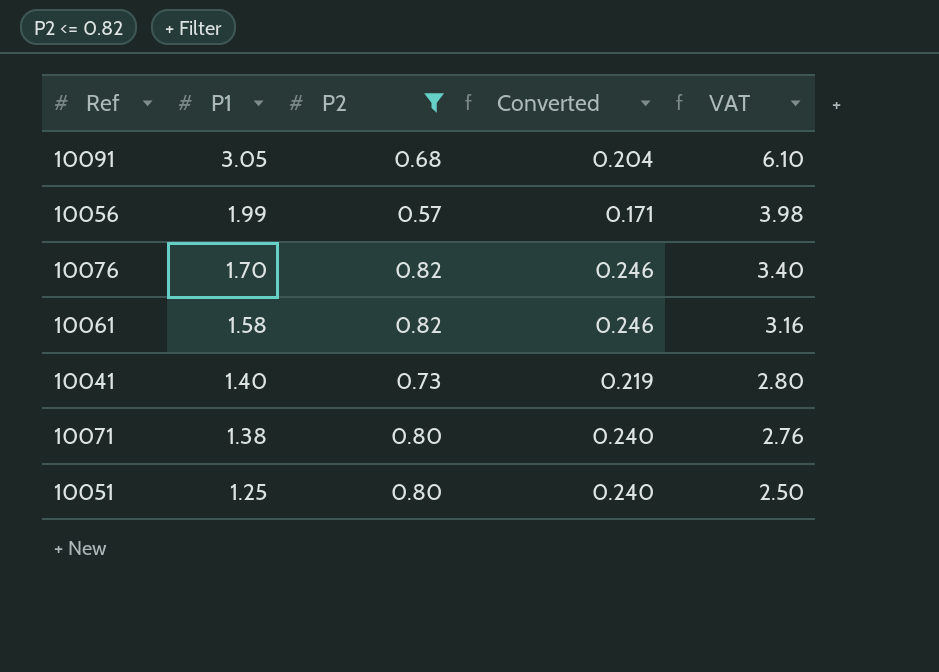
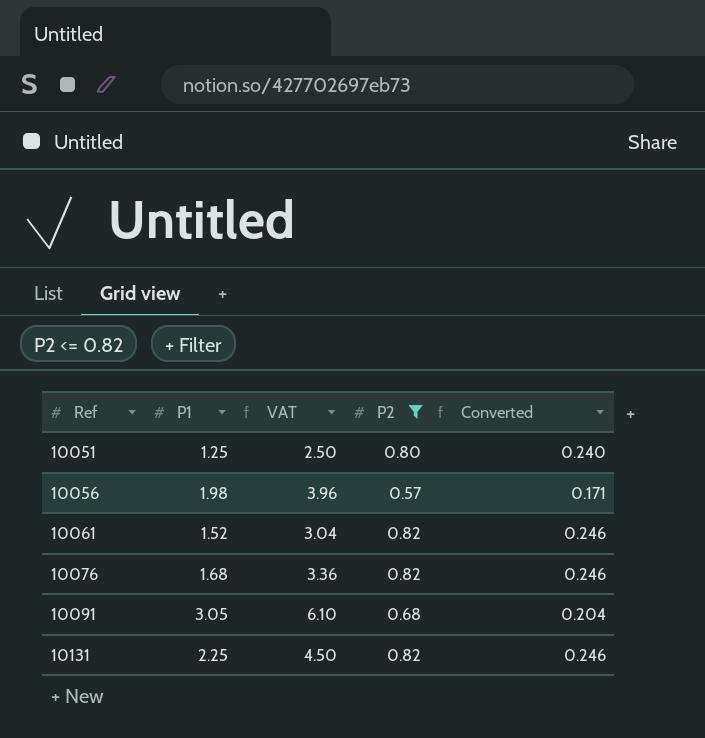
row order: P1 descending -> Ref ascending
column VAT | position: 5 -> 3
row 10041: 1.40 | 0.73 | 0.219 | 2.80 -> none
row 10071: 1.38 | 0.80 | 0.240 | 2.76 -> none
10056 | P1: 1.99 -> 1.98
10056 | VAT: 3.98 -> 3.96
10061 | P1: 1.58 -> 1.52
10061 | VAT: 3.16 -> 3.04
10076 | P1: 1.70 -> 1.68
10076 | VAT: 3.40 -> 3.36
row 10131: none -> 2.25 | 4.50 | 0.82 | 0.246

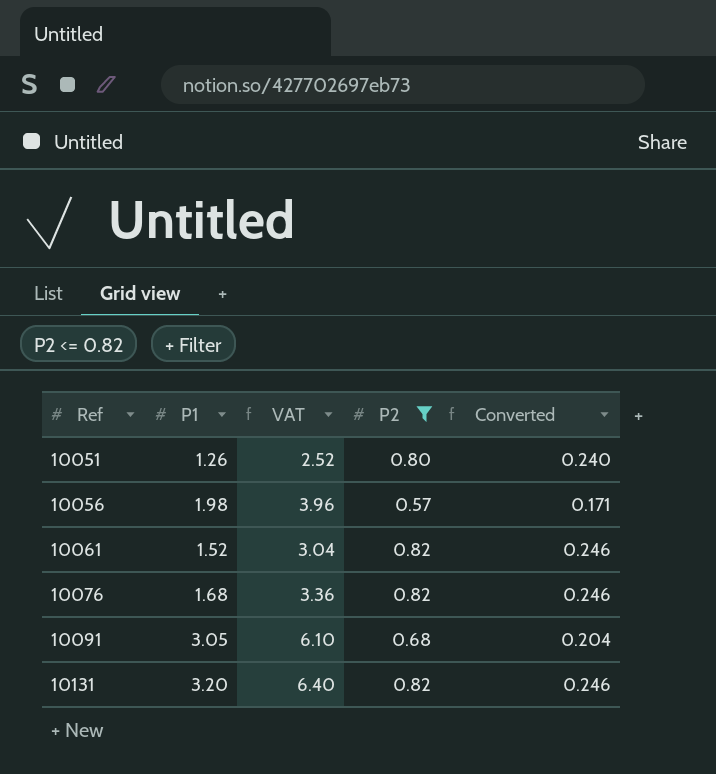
10051 | P1: 1.25 -> 1.26
10051 | VAT: 2.50 -> 2.52
10131 | P1: 2.25 -> 3.20
10131 | VAT: 4.50 -> 6.40

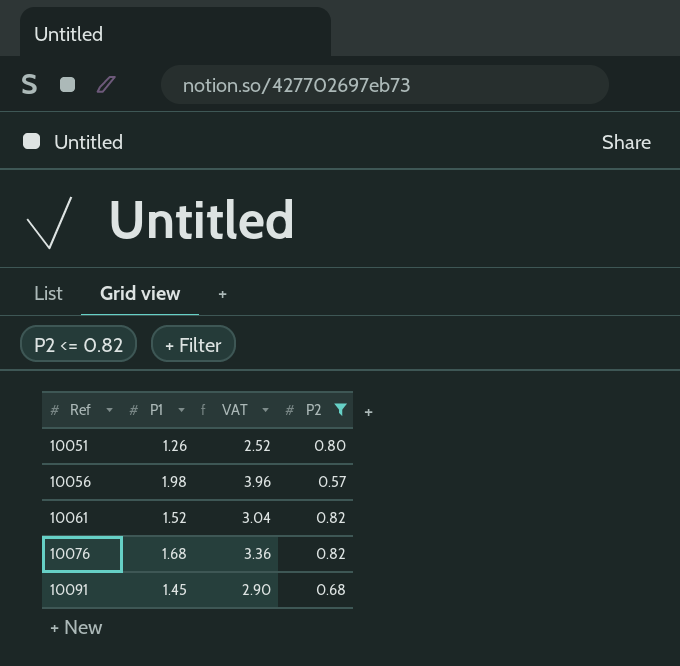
column Converted | formula: [P2] * 0.3 -> none
row 10131: 3.20 | 6.40 | 0.82 | 0.246 -> none
10091 | P1: 3.05 -> 1.45
10091 | VAT: 6.10 -> 2.90

